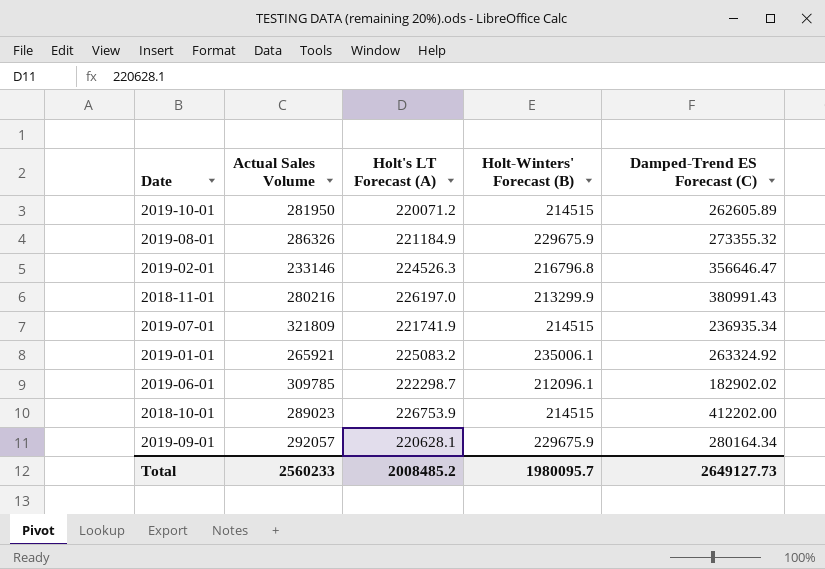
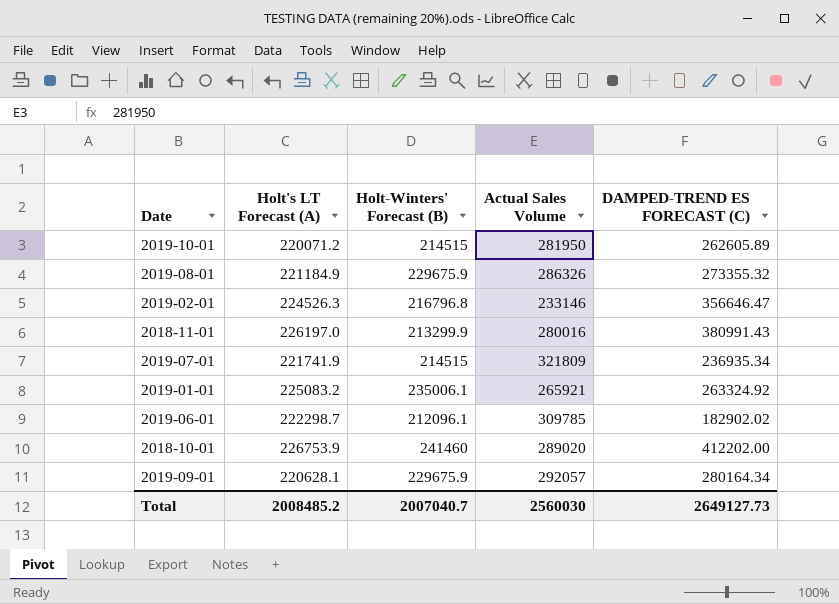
column Actual Sales Volume | position: 2 -> 4
column name: Damped-Trend ES Forecast (C) -> DAMPED-TREND ES FORECAST (C)
2018-11-01 | Actual Sales Volume: 280216 -> 280016
2018-10-01 | Holt-Winters' Forecast (B): 214515 -> 241460
2018-10-01 | Actual Sales Volume: 289023 -> 289020
Total | Holt-Winters' Forecast (B): 1980095.7 -> 2007040.7
Total | Actual Sales Volume: 2560233 -> 2560030

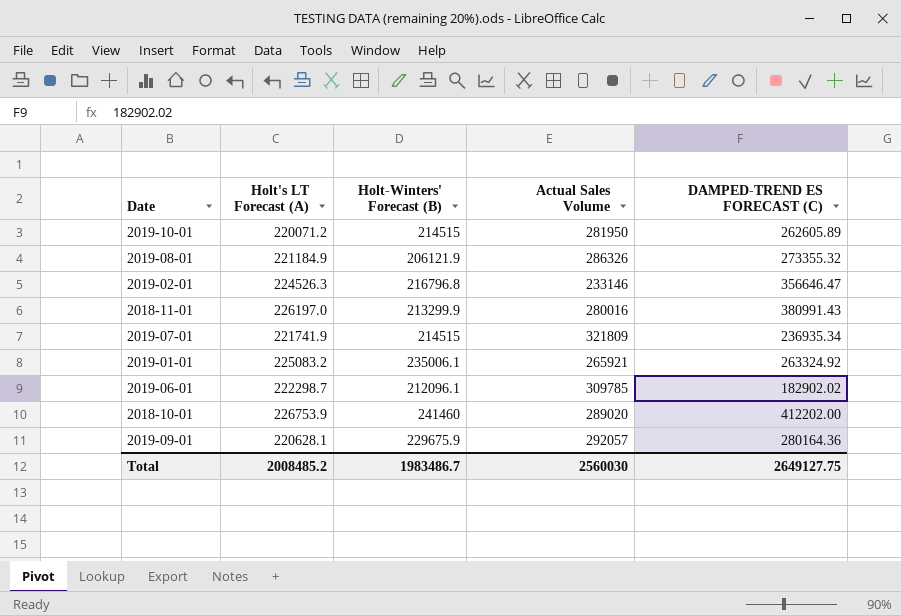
2019-08-01 | Holt-Winters' Forecast (B): 229675.9 -> 206121.9
2019-09-01 | DAMPED-TREND ES FORECAST (C): 280164.34 -> 280164.36
Total | Holt-Winters' Forecast (B): 2007040.7 -> 1983486.7
Total | DAMPED-TREND ES FORECAST (C): 2649127.73 -> 2649127.75

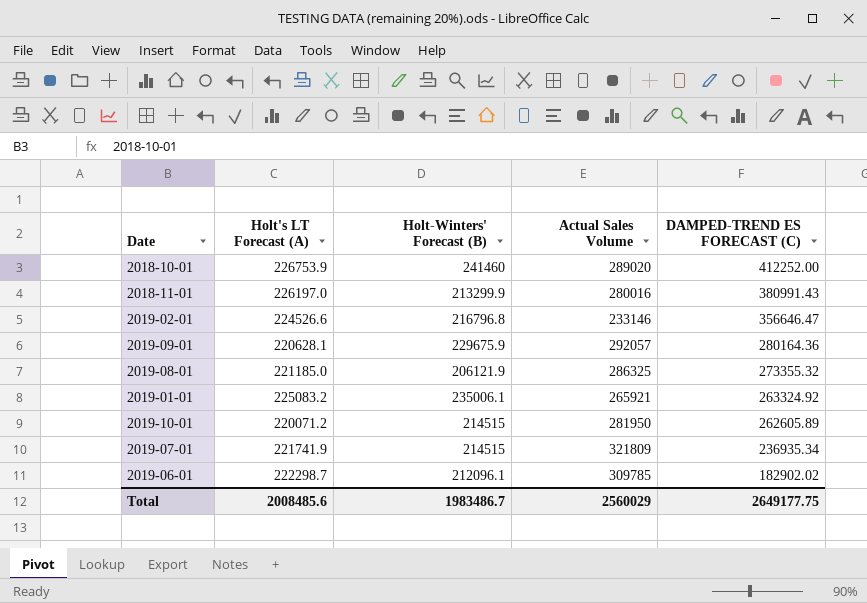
row order: none -> DAMPED-TREND ES FORECAST (C) descending
2018-10-01 | DAMPED-TREND ES FORECAST (C): 412202.00 -> 412252.00
2019-02-01 | Holt's LT Forecast (A): 224526.3 -> 224526.6
2019-08-01 | Holt's LT Forecast (A): 221184.9 -> 221185.0
2019-08-01 | Actual Sales Volume: 286326 -> 286325
Total | Holt's LT Forecast (A): 2008485.2 -> 2008485.6
Total | Actual Sales Volume: 2560030 -> 2560029
Total | DAMPED-TREND ES FORECAST (C): 2649127.75 -> 2649177.75

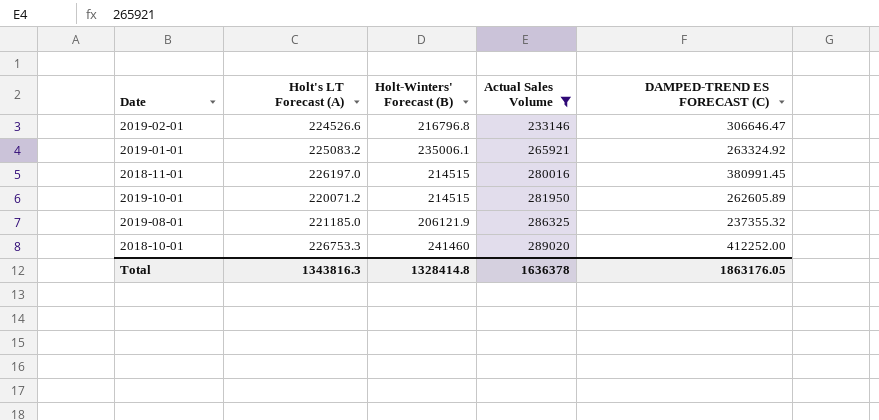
filter: none -> Actual Sales Volume <= 289020
row order: DAMPED-TREND ES FORECAST (C) descending -> Actual Sales Volume ascending
2019-02-01 | DAMPED-TREND ES FORECAST (C): 356646.47 -> 306646.47
2018-11-01 | Holt-Winters' Forecast (B): 213299.9 -> 214515
2018-11-01 | DAMPED-TREND ES FORECAST (C): 380991.43 -> 380991.45
2019-08-01 | DAMPED-TREND ES FORECAST (C): 273355.32 -> 237355.32
2018-10-01 | Holt's LT Forecast (A): 226753.9 -> 226753.3
Total | Holt's LT Forecast (A): 2008485.6 -> 1343816.3
Total | Holt-Winters' Forecast (B): 1983486.7 -> 1328414.8
Total | Actual Sales Volume: 2560029 -> 1636378
Total | DAMPED-TREND ES FORECAST (C): 2649177.75 -> 1863176.05

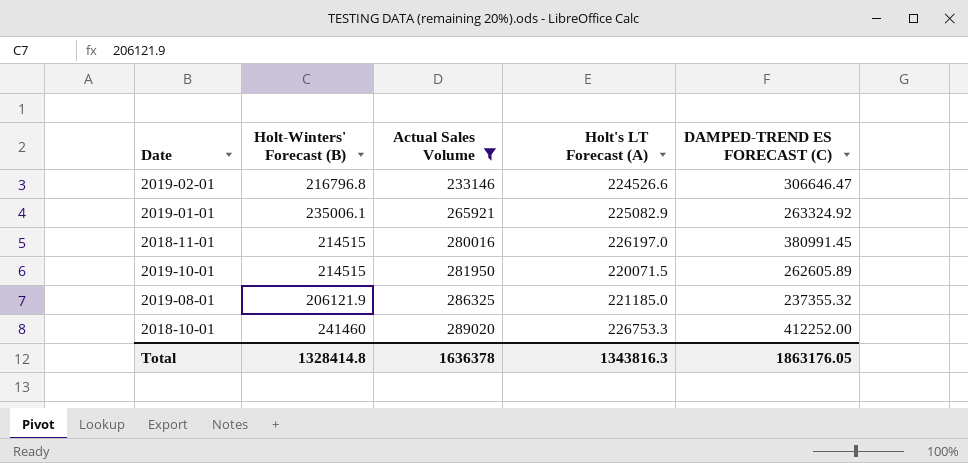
column Holt's LT Forecast (A) | position: 2 -> 4
2019-01-01 | Holt's LT Forecast (A): 225083.2 -> 225082.9
2019-10-01 | Holt's LT Forecast (A): 220071.2 -> 220071.5

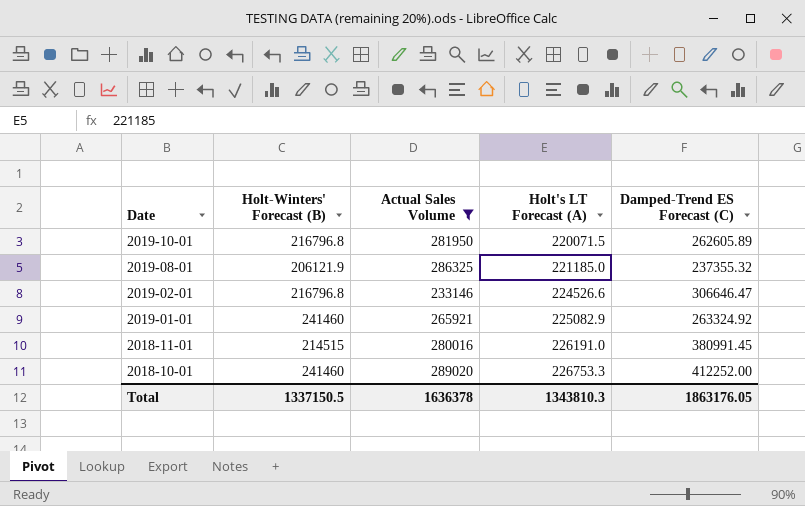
row order: Actual Sales Volume ascending -> Date descending
column name: DAMPED-TREND ES FORECAST (C) -> Damped-Trend ES Forecast (C)
2019-10-01 | Holt-Winters' Forecast (B): 214515 -> 216796.8
2019-01-01 | Holt-Winters' Forecast (B): 235006.1 -> 241460
2018-11-01 | Holt's LT Forecast (A): 226197.0 -> 226191.0
Total | Holt-Winters' Forecast (B): 1328414.8 -> 1337150.5
Total | Holt's LT Forecast (A): 1343816.3 -> 1343810.3

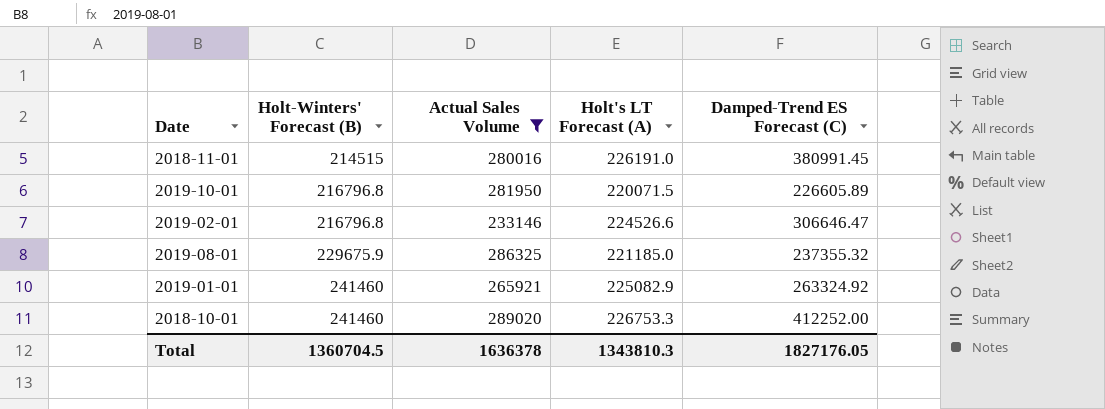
row order: Date descending -> Holt-Winters' Forecast (B) ascending
2019-10-01 | Damped-Trend ES Forecast (C): 262605.89 -> 226605.89
2019-08-01 | Holt-Winters' Forecast (B): 206121.9 -> 229675.9
Total | Holt-Winters' Forecast (B): 1337150.5 -> 1360704.5
Total | Damped-Trend ES Forecast (C): 1863176.05 -> 1827176.05

